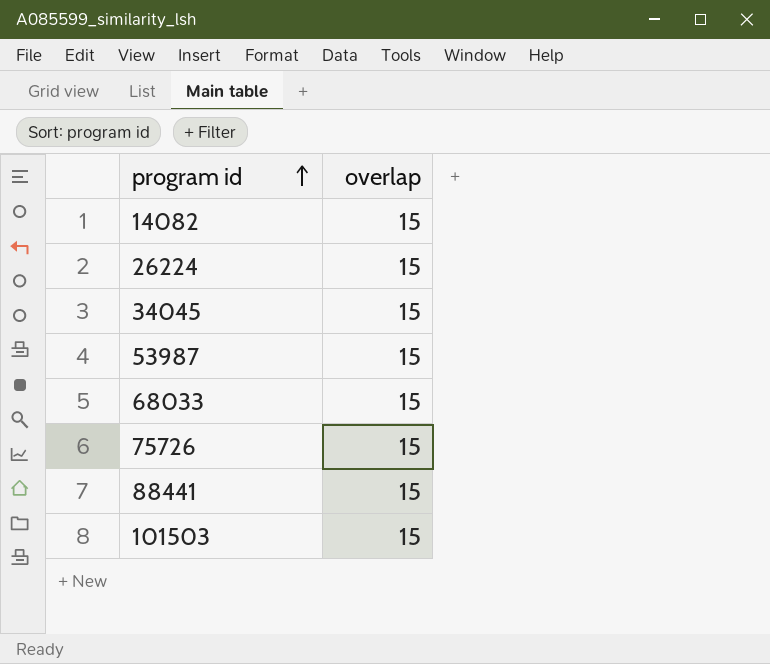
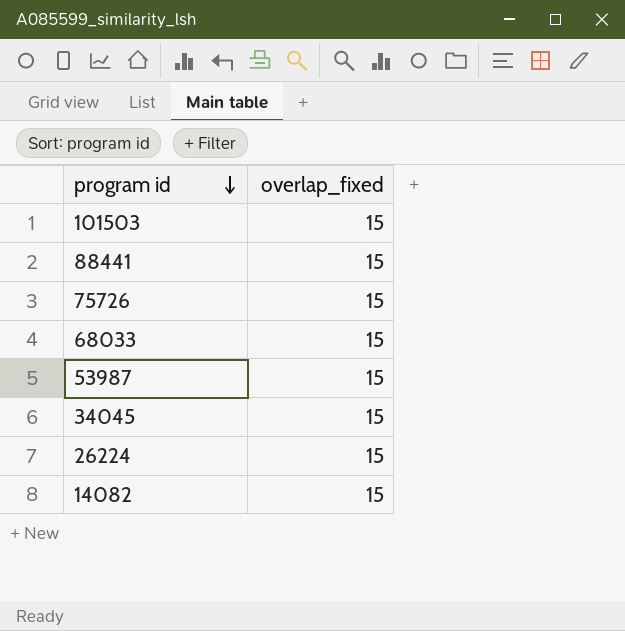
row order: program id ascending -> program id descending
column name: overlap -> overlap_fixed

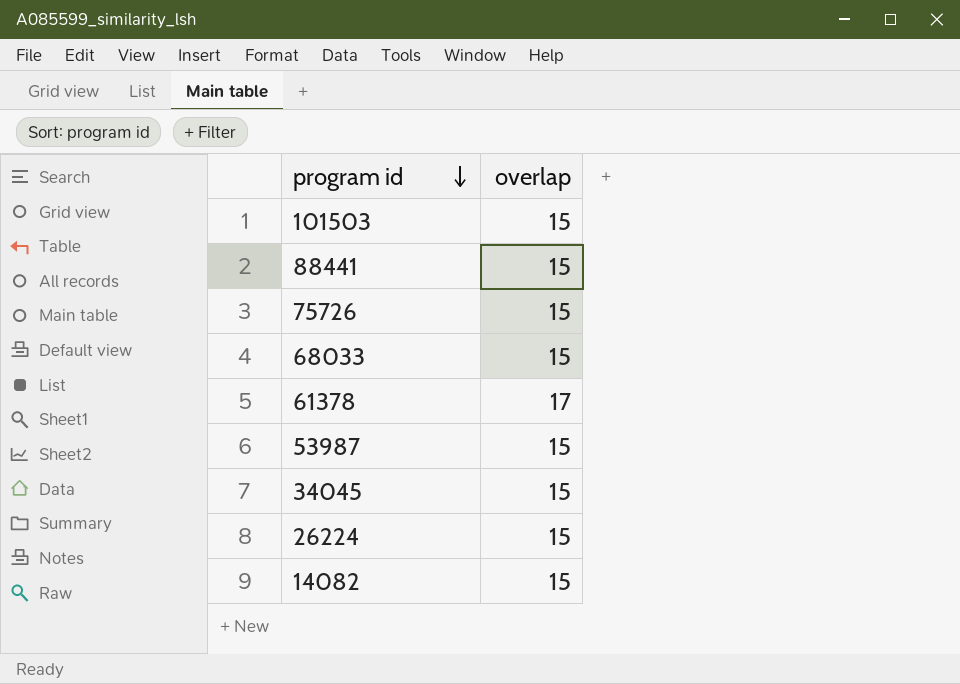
column name: overlap_fixed -> overlap
row 61378: none -> 17

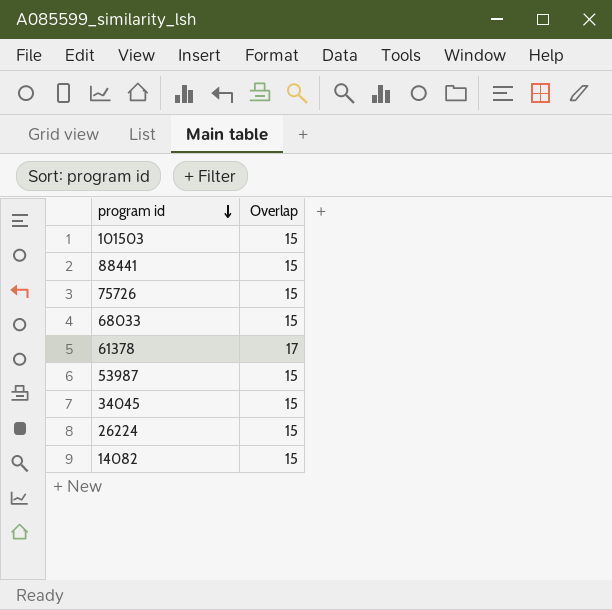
column name: overlap -> Overlap

